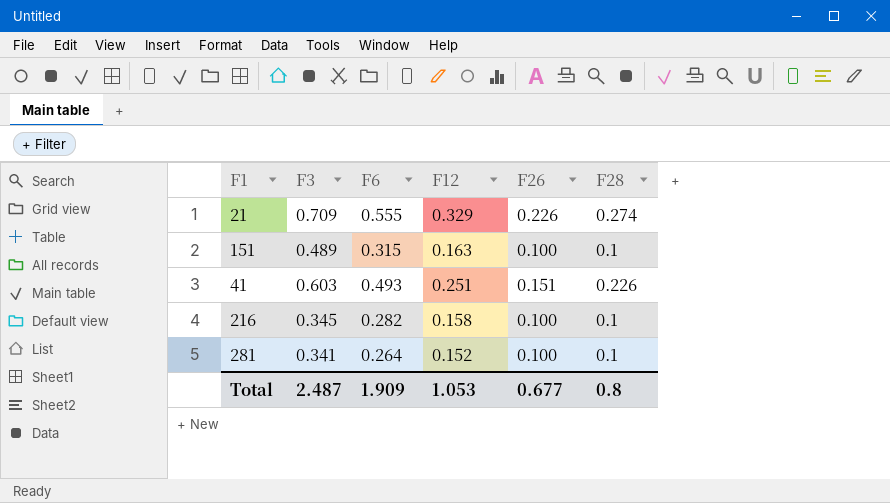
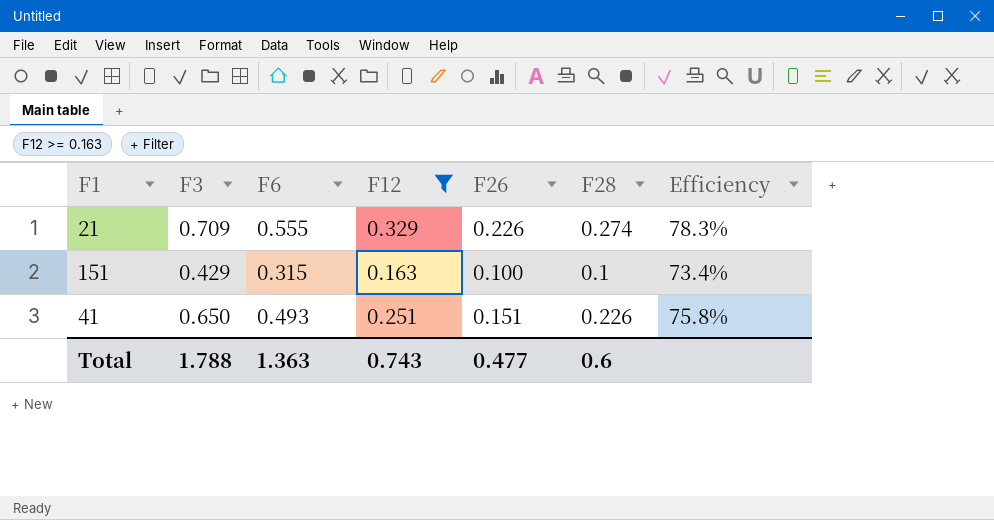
filter: none -> F12 >= 0.163
column Efficiency | formula: none -> [F6] / [F3]
151 | F3: 0.489 -> 0.429
41 | F3: 0.603 -> 0.650
Total | F3: 2.487 -> 1.788
Total | F6: 1.909 -> 1.363
Total | F12: 1.053 -> 0.743
Total | F26: 0.677 -> 0.477
Total | F28: 0.8 -> 0.6

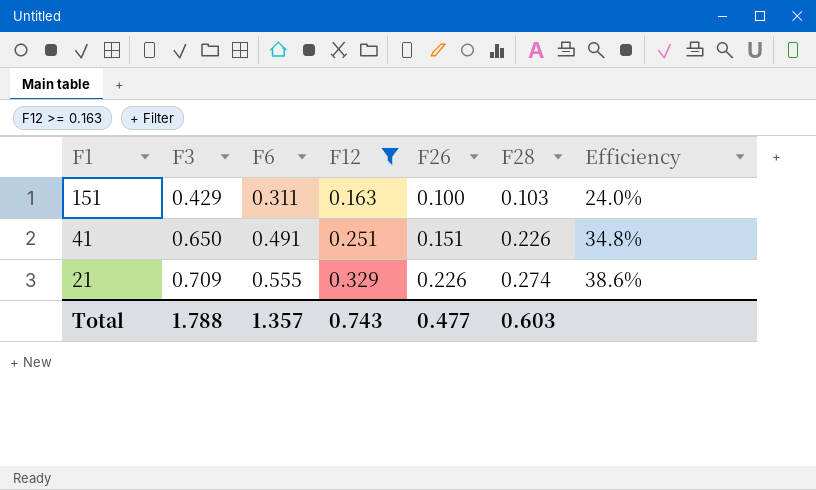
row order: none -> F1 descending
column Efficiency | formula: [F6] / [F3] -> [F28] / [F3]
151 | F6: 0.315 -> 0.311
151 | F28: 0.1 -> 0.103
41 | F6: 0.493 -> 0.491
Total | F6: 1.363 -> 1.357
Total | F28: 0.6 -> 0.603

